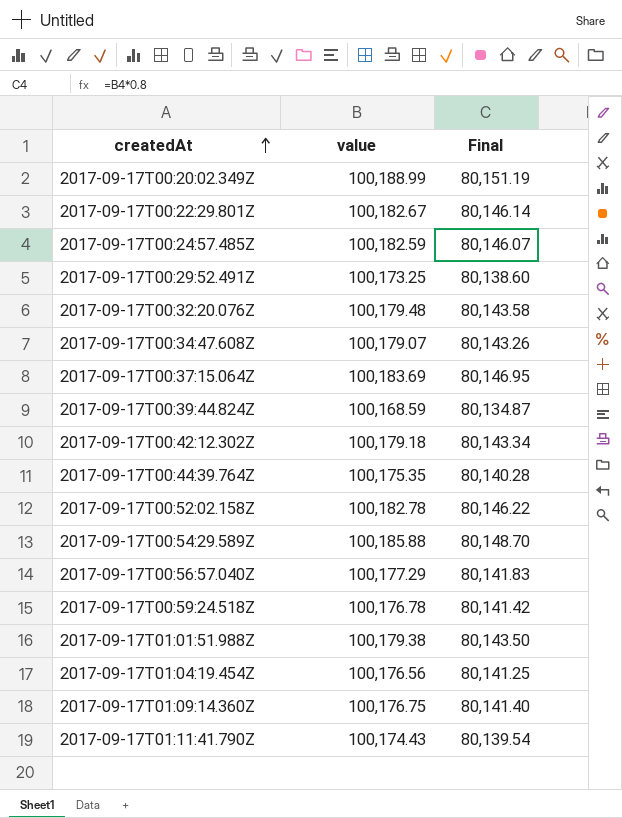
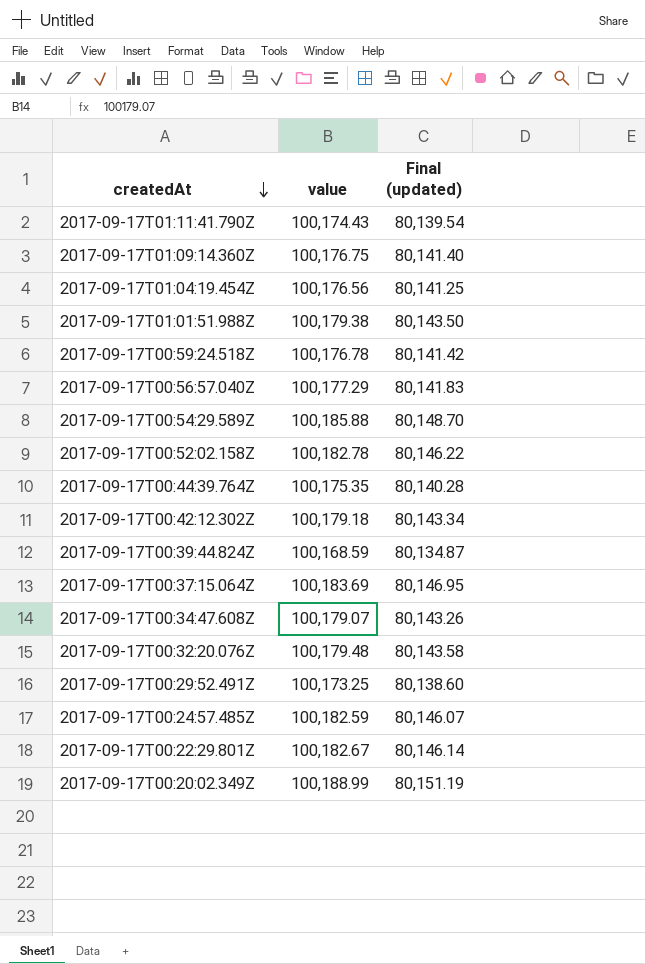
row order: createdAt ascending -> createdAt descending
column name: Final -> Final (updated)

